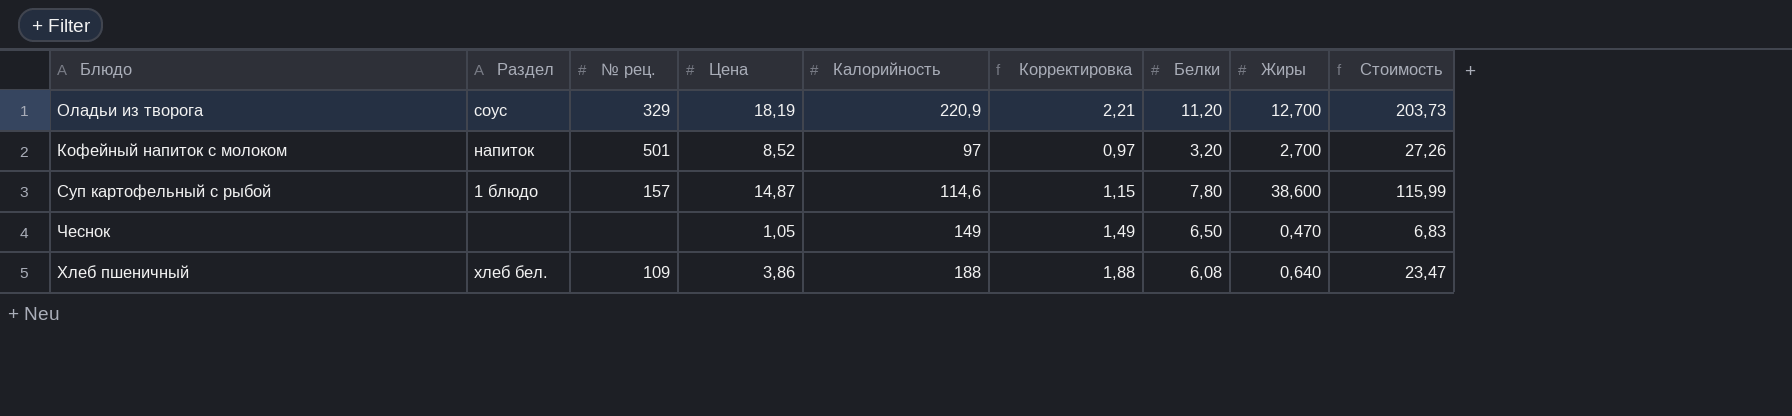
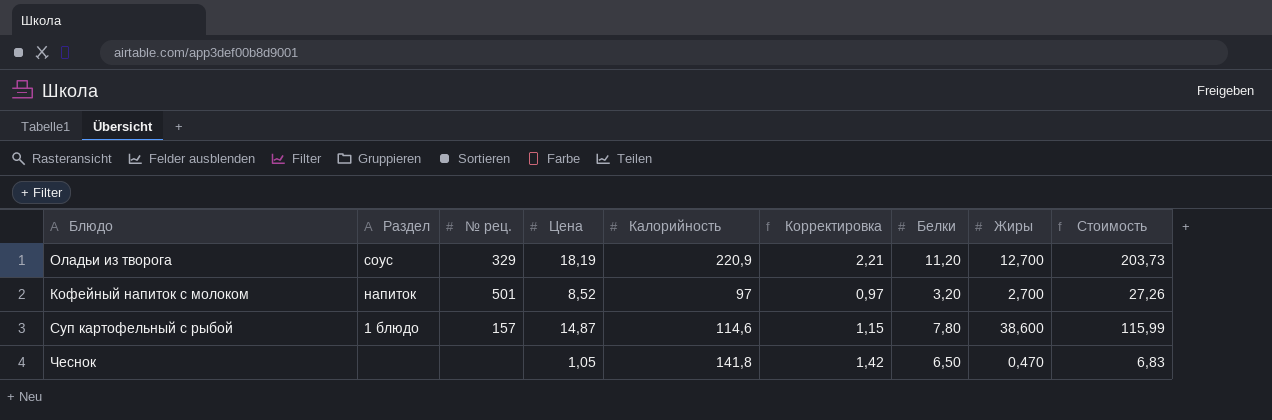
row Хлеб пшеничный: хлеб бел. | 109 | 3,86 | 188 | 1,88 | 6,08 | 0,640 | 23,47 -> none
Чеснок | Калорийность: 149 -> 141,8
Чеснок | Корректировка: 1,49 -> 1,42

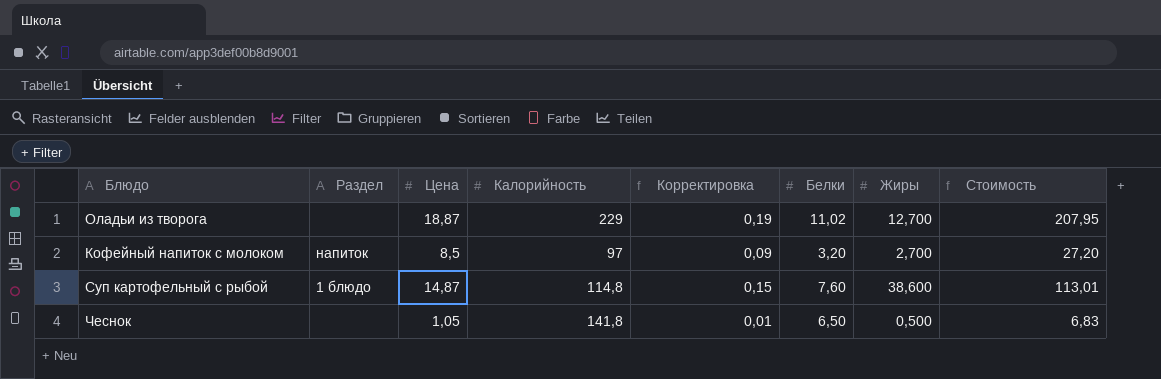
column № рец. | position: 3 -> none
column Корректировка | formula: [Калорийность] * 0,01 -> [Цена] * 0,01
Оладьи из творога | Раздел: соус -> none
Оладьи из творога | Цена: 18,19 -> 18,87
Оладьи из творога | Калорийность: 220,9 -> 229
Оладьи из творога | Белки: 11,20 -> 11,02
Оладьи из творога | Стоимость: 203,73 -> 207,95
Кофейный напиток с молоком | Цена: 8,52 -> 8,5
Кофейный напиток с молоком | Стоимость: 27,26 -> 27,20
Суп картофельный с рыбой | Калорийность: 114,6 -> 114,8
Суп картофельный с рыбой | Белки: 7,80 -> 7,60
Суп картофельный с рыбой | Стоимость: 115,99 -> 113,01
Чеснок | Жиры: 0,470 -> 0,500

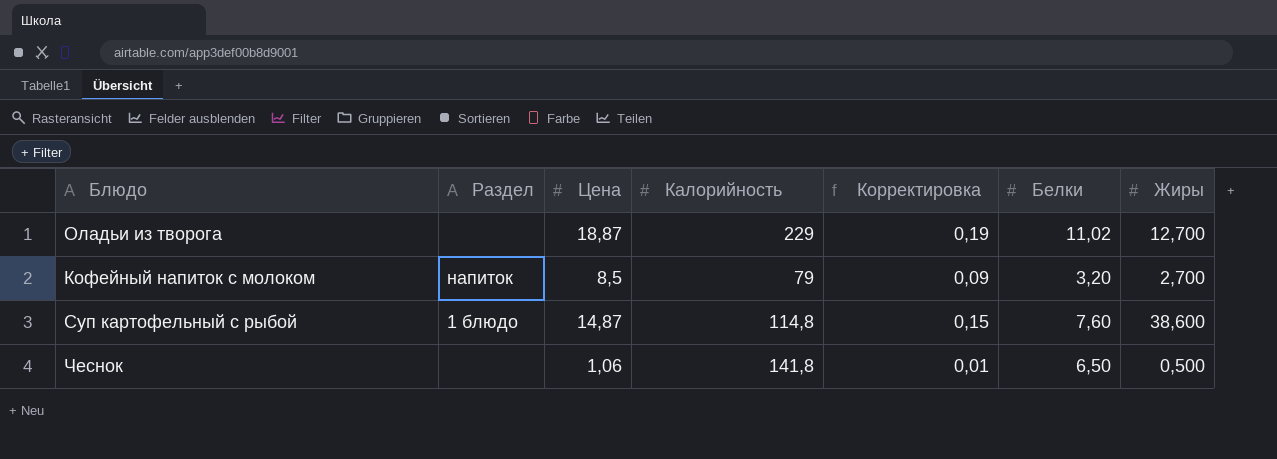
column Стоимость | formula: [Цена] * [Белки] -> none
Кофейный напиток с молоком | Калорийность: 97 -> 79
Чеснок | Цена: 1,05 -> 1,06

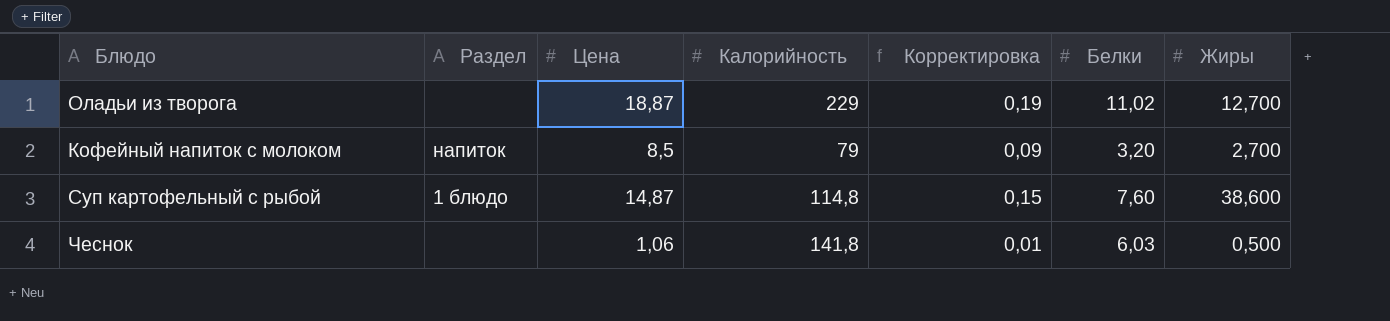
Чеснок | Белки: 6,50 -> 6,03

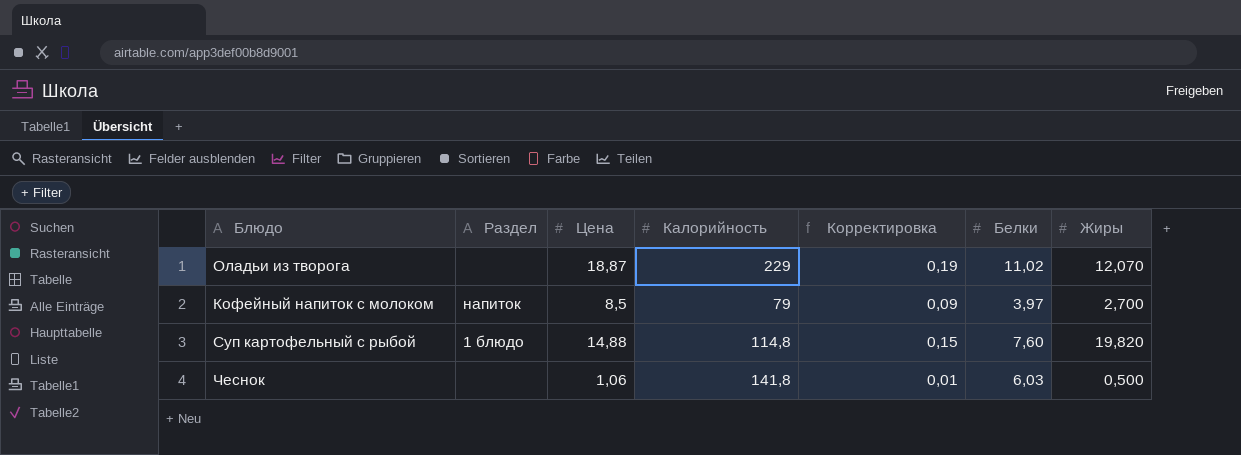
Оладьи из творога | Жиры: 12,700 -> 12,070
Кофейный напиток с молоком | Белки: 3,20 -> 3,97
Суп картофельный с рыбой | Цена: 14,87 -> 14,88
Суп картофельный с рыбой | Жиры: 38,600 -> 19,820

